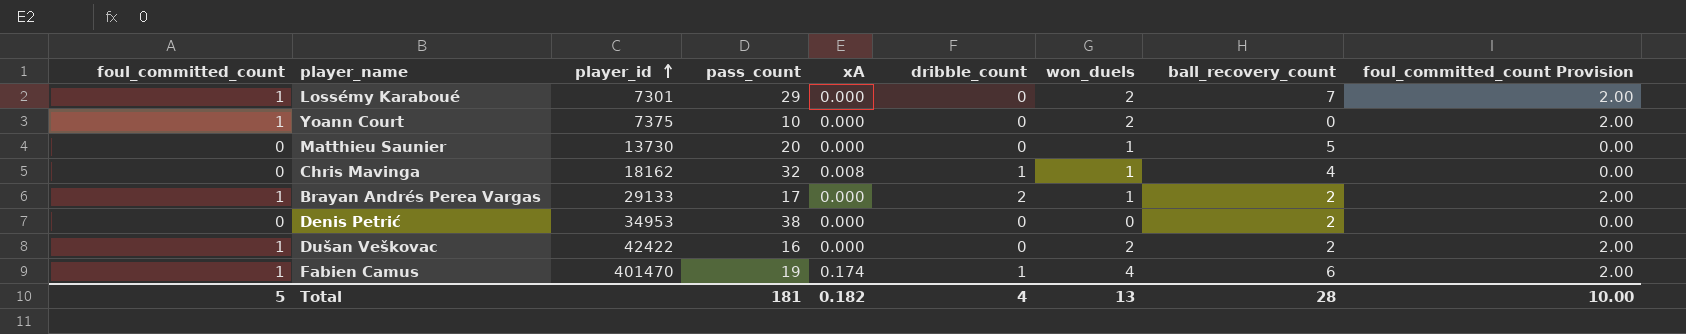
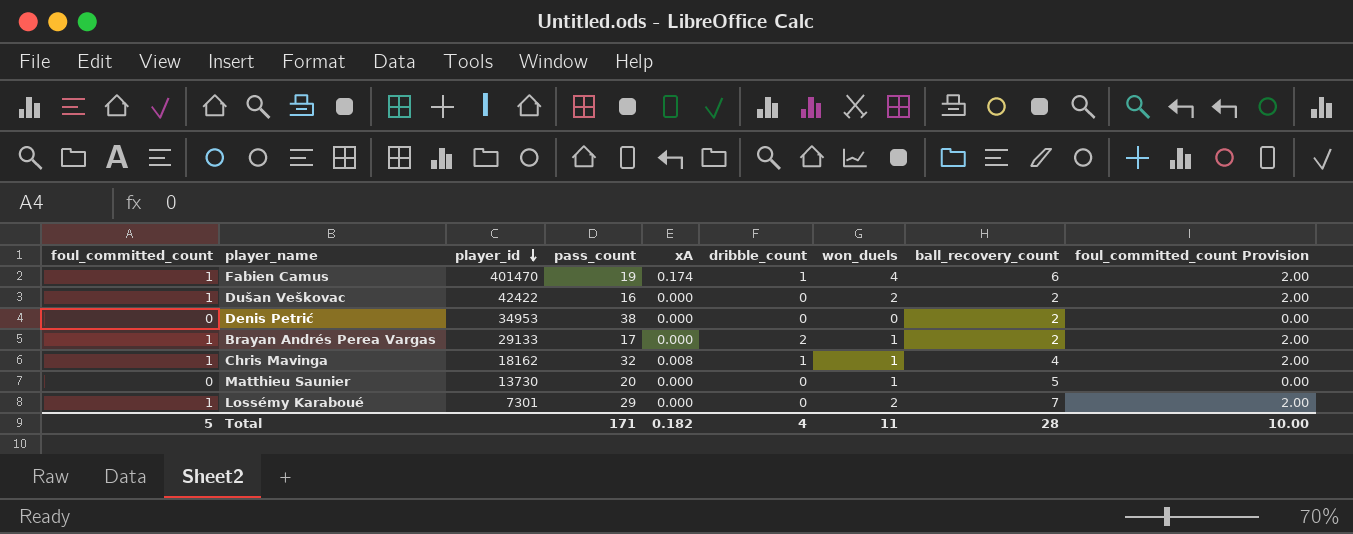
row order: player_id ascending -> player_id descending
row Yoann Court: 1 | 7375 | 10 | 0.000 | 0 | 2 | 0 | 2.00 -> none
Chris Mavinga | foul_committed_count: 0 -> 1
Chris Mavinga | foul_committed_count Provision: 0.00 -> 2.00
Total | pass_count: 181 -> 171
Total | won_duels: 13 -> 11

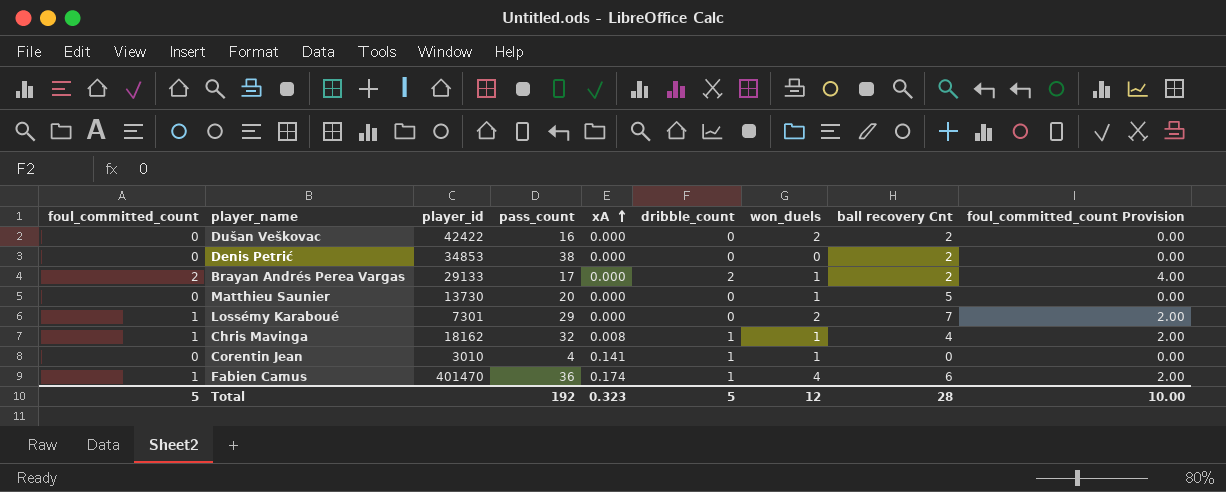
row order: player_id descending -> xA ascending
column name: ball_recovery_count -> ball recovery Cnt
Dušan Veškovac | foul_committed_count: 1 -> 0
Dušan Veškovac | foul_committed_count Provision: 2.00 -> 0.00
Denis Petrić | player_id: 34953 -> 34853
Brayan Andrés Perea Vargas | foul_committed_count: 1 -> 2
Brayan Andrés Perea Vargas | foul_committed_count Provision: 2.00 -> 4.00
row Corentin Jean: none -> 0 | 3010 | 4 | 0.141 | 1 | 1 | 0 | 0.00
Fabien Camus | pass_count: 19 -> 36
Total | pass_count: 171 -> 192
Total | xA: 0.182 -> 0.323
Total | dribble_count: 4 -> 5
Total | won_duels: 11 -> 12

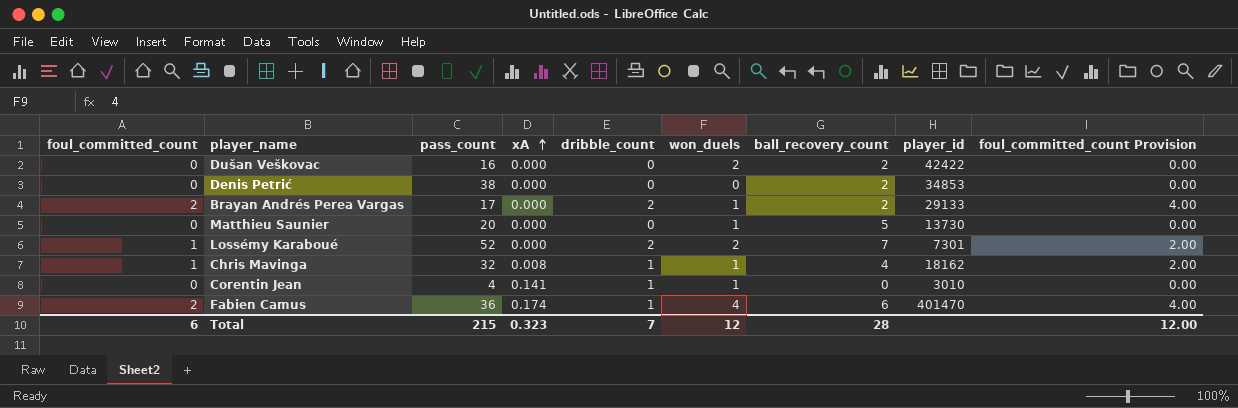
column name: ball recovery Cnt -> ball_recovery_count
column player_id | position: 3 -> 8
Lossémy Karaboué | pass_count: 29 -> 52
Lossémy Karaboué | dribble_count: 0 -> 2
Fabien Camus | foul_committed_count: 1 -> 2
Fabien Camus | foul_committed_count Provision: 2.00 -> 4.00
Total | foul_committed_count: 5 -> 6
Total | pass_count: 192 -> 215
Total | dribble_count: 5 -> 7
Total | foul_committed_count Provision: 10.00 -> 12.00

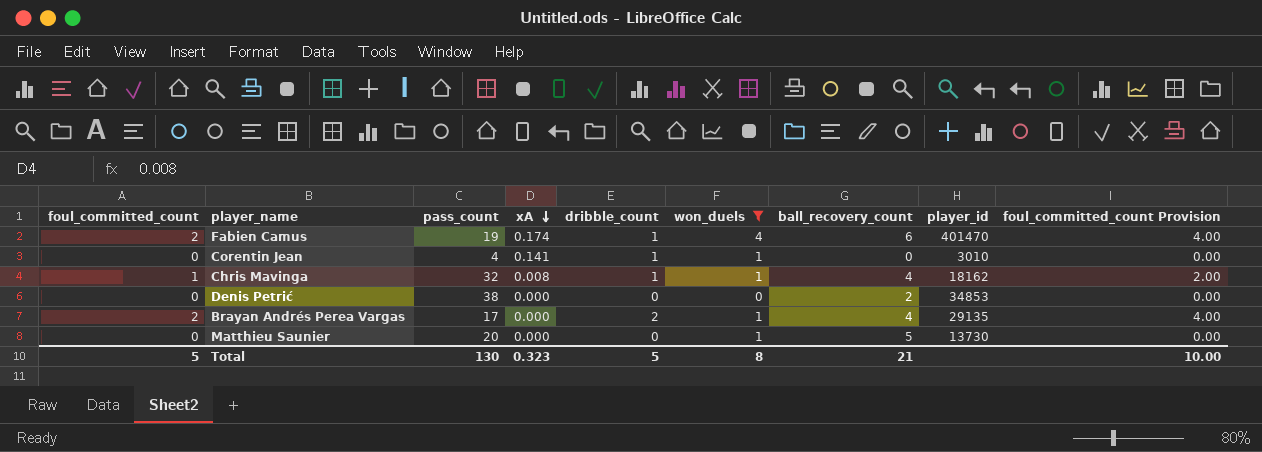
filter: none -> won_duels != 2
row order: xA ascending -> xA descending
Fabien Camus | pass_count: 36 -> 19
Brayan Andrés Perea Vargas | ball_recovery_count: 2 -> 4
Brayan Andrés Perea Vargas | player_id: 29133 -> 29135
Total | foul_committed_count: 6 -> 5
Total | pass_count: 215 -> 130
Total | dribble_count: 7 -> 5
Total | won_duels: 12 -> 8
Total | ball_recovery_count: 28 -> 21
Total | foul_committed_count Provision: 12.00 -> 10.00

